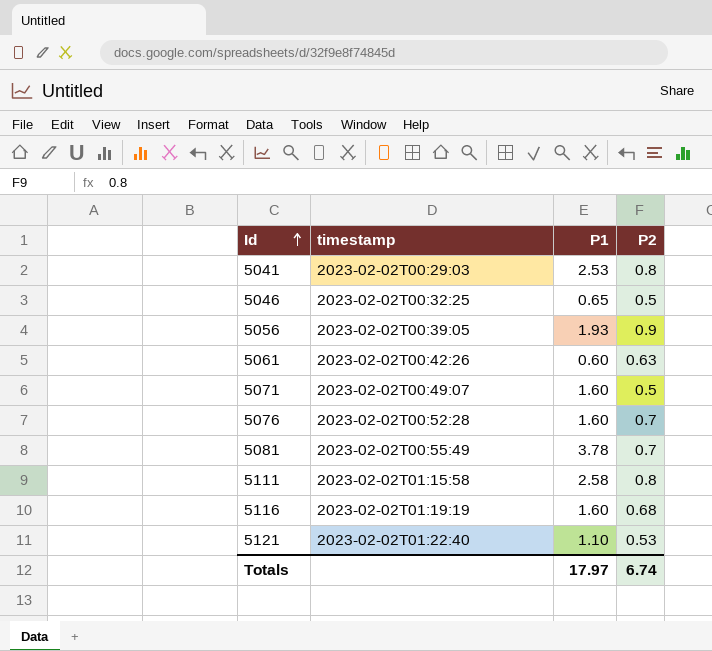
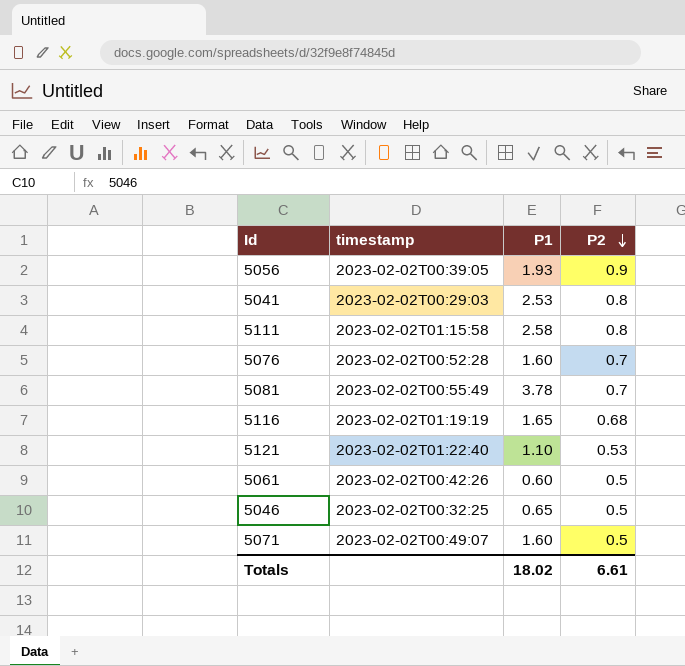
row order: Id ascending -> P2 descending
5116 | P1: 1.60 -> 1.65
5061 | P2: 0.63 -> 0.5
Totals | P1: 17.97 -> 18.02
Totals | P2: 6.74 -> 6.61

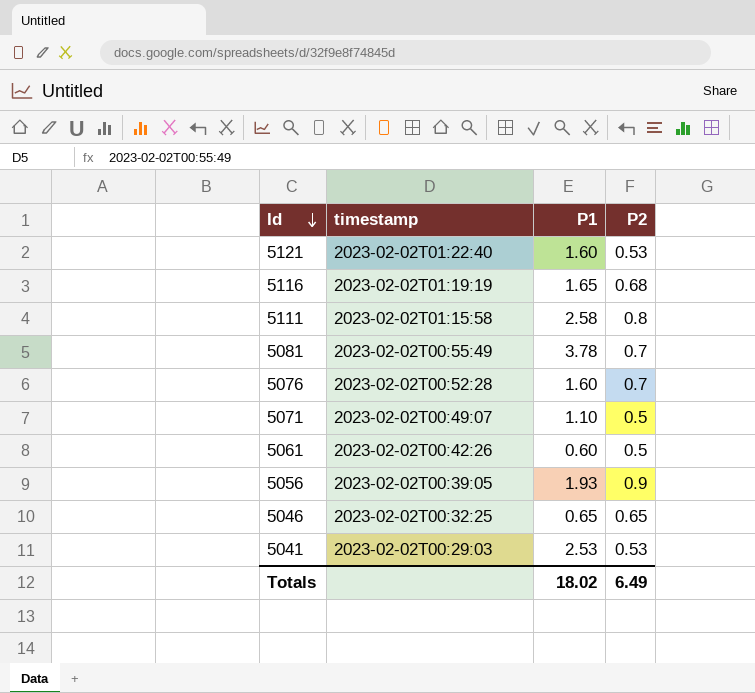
row order: P2 descending -> Id descending
5121 | P1: 1.10 -> 1.60
5071 | P1: 1.60 -> 1.10
5046 | P2: 0.5 -> 0.65
5041 | P2: 0.8 -> 0.53
Totals | P2: 6.61 -> 6.49

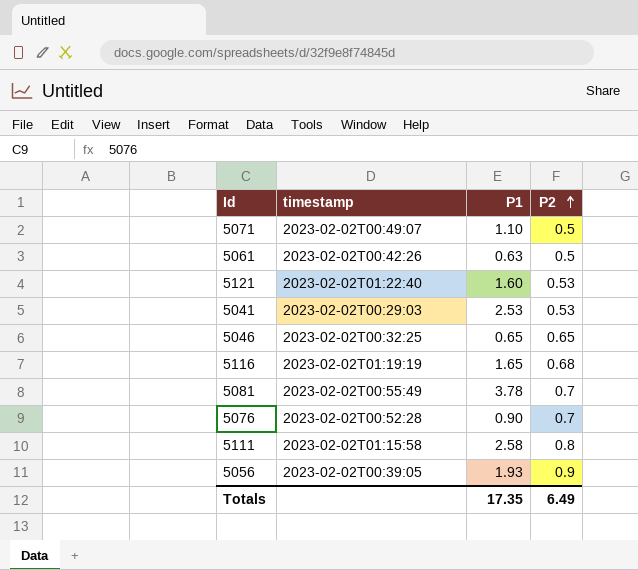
row order: Id descending -> P2 ascending
5061 | P1: 0.60 -> 0.63
5076 | P1: 1.60 -> 0.90
Totals | P1: 18.02 -> 17.35

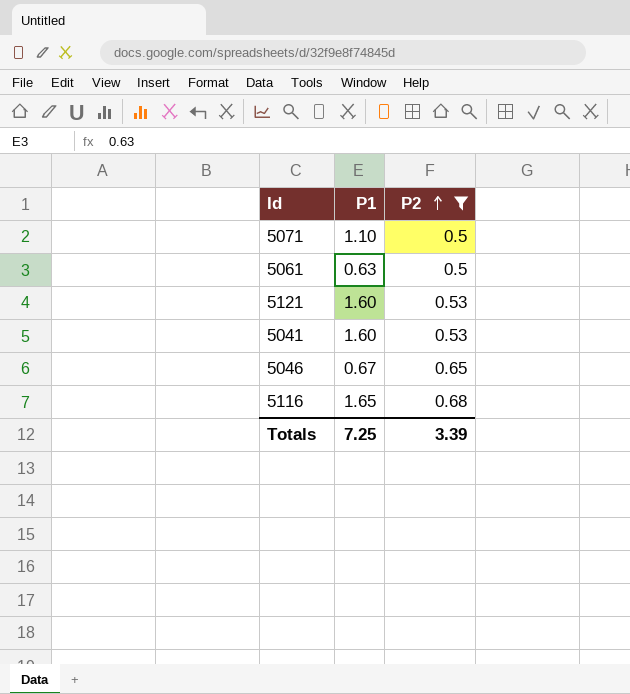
filter: none -> P2 <= 0.68
column timestamp | position: 2 -> none
5041 | P1: 2.53 -> 1.60
5046 | P1: 0.65 -> 0.67
Totals | P1: 17.35 -> 7.25
Totals | P2: 6.49 -> 3.39

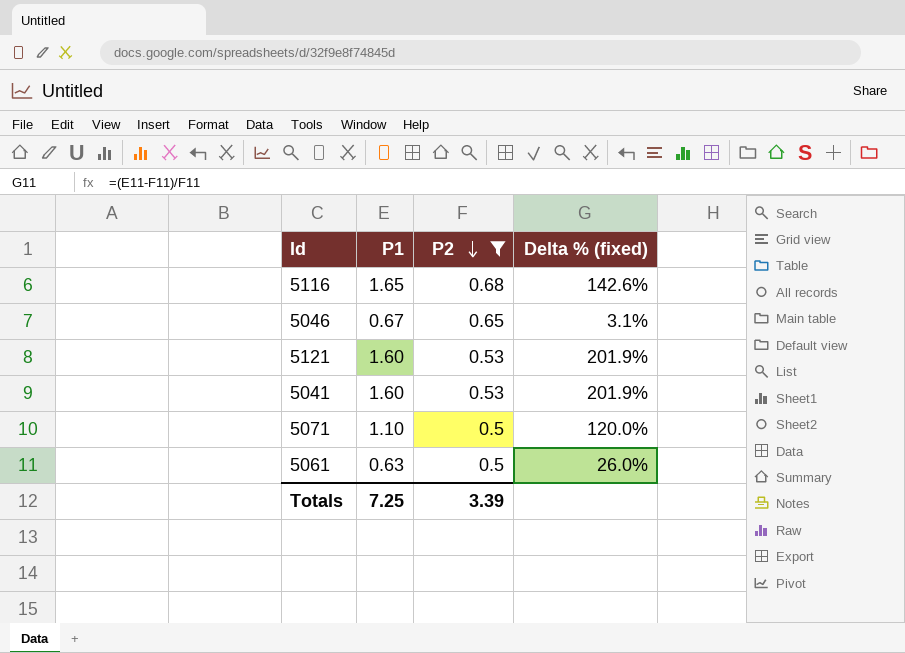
row order: P2 ascending -> P2 descending
column Delta % (fixed) | formula: none -> ([P1] - [P2]) / [P2]

